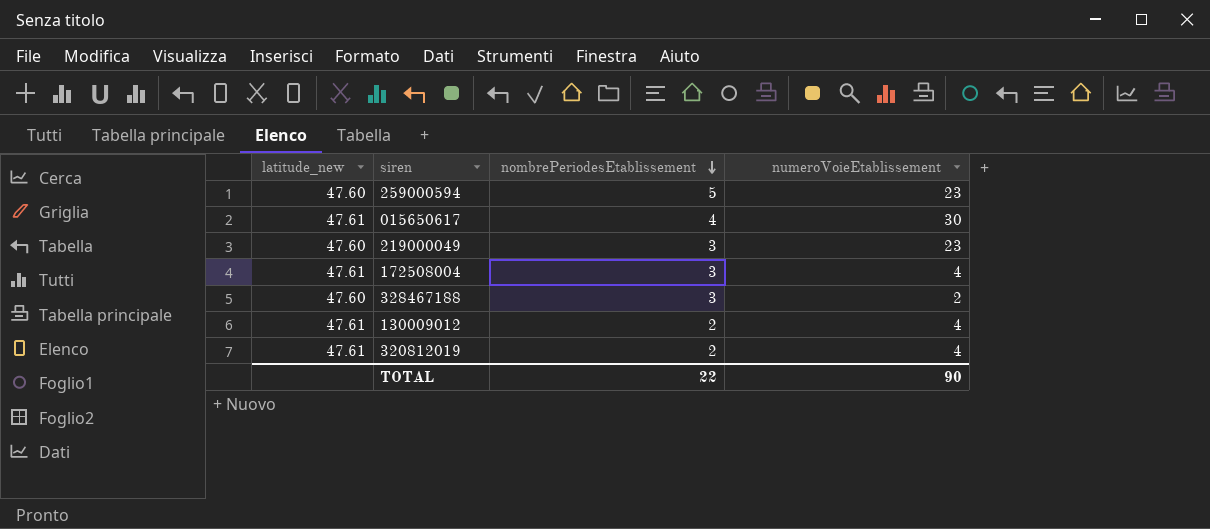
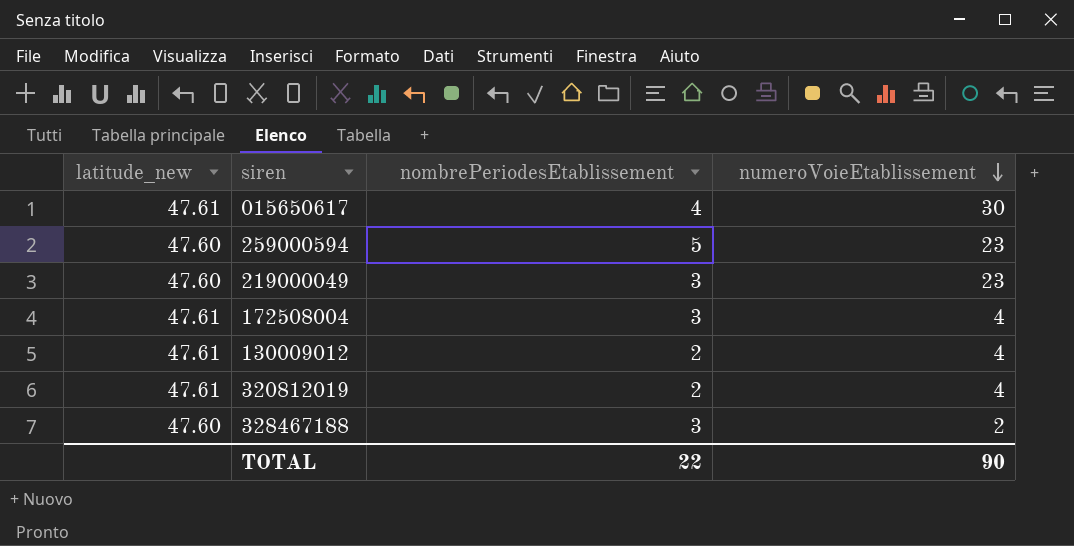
row order: nombrePeriodesEtablissement descending -> numeroVoieEtablissement descending

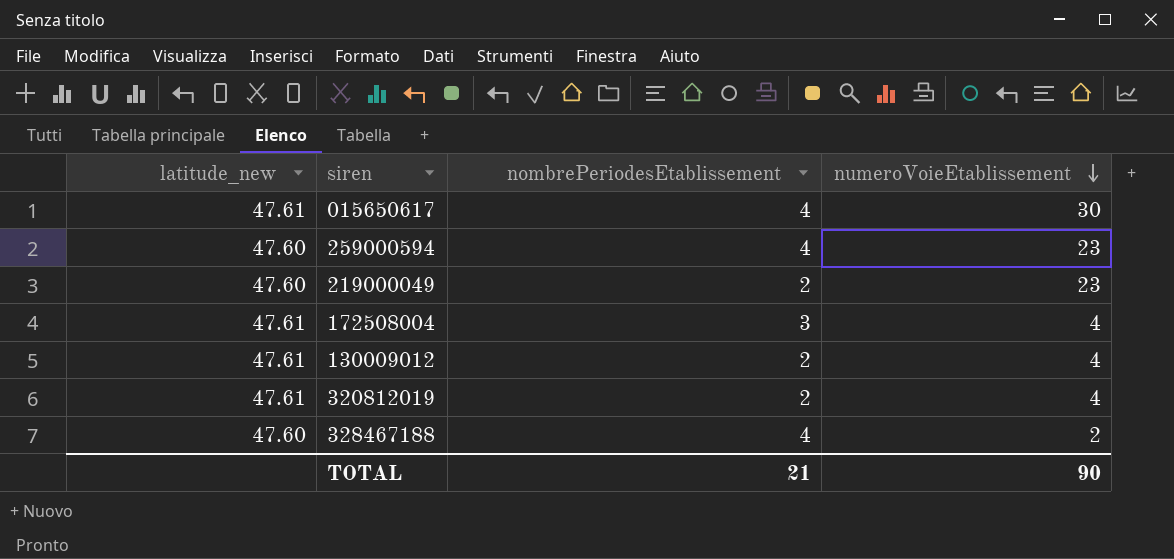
259000594 | nombrePeriodesEtablissement: 5 -> 4
219000049 | nombrePeriodesEtablissement: 3 -> 2
328467188 | nombrePeriodesEtablissement: 3 -> 4
TOTAL | nombrePeriodesEtablissement: 22 -> 21

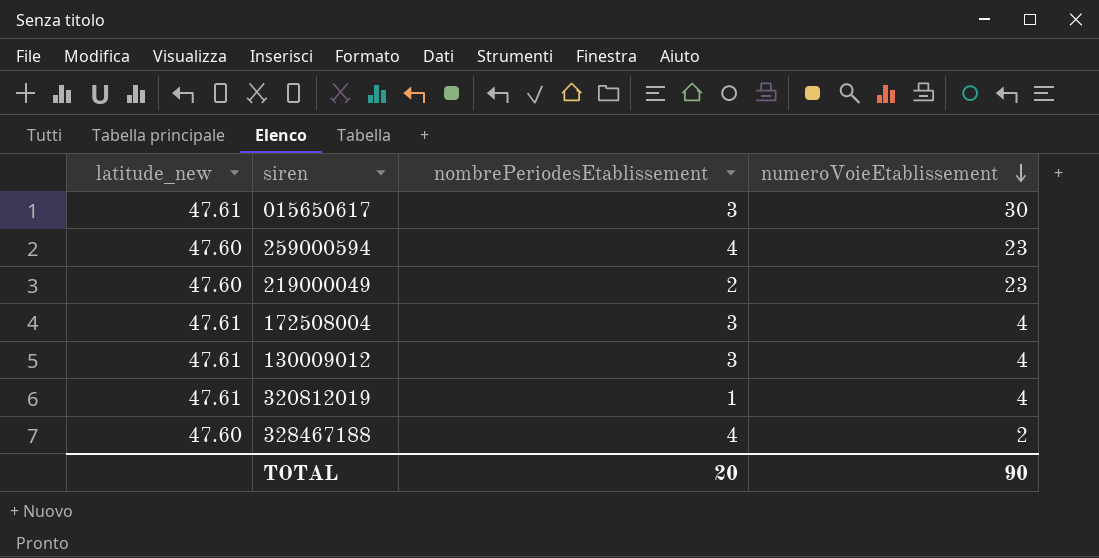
015650617 | nombrePeriodesEtablissement: 4 -> 3
130009012 | nombrePeriodesEtablissement: 2 -> 3
320812019 | nombrePeriodesEtablissement: 2 -> 1
TOTAL | nombrePeriodesEtablissement: 21 -> 20

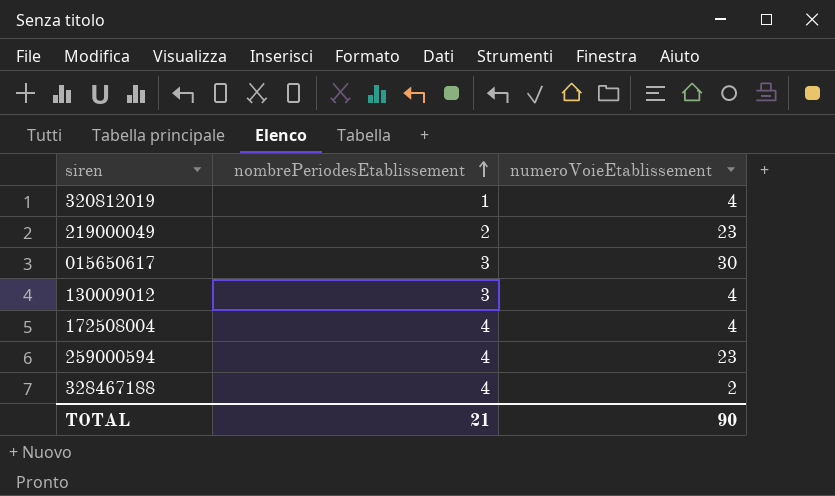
row order: numeroVoieEtablissement descending -> nombrePeriodesEtablissement ascending
column latitude_new | position: 1 -> none
172508004 | nombrePeriodesEtablissement: 3 -> 4
TOTAL | nombrePeriodesEtablissement: 20 -> 21

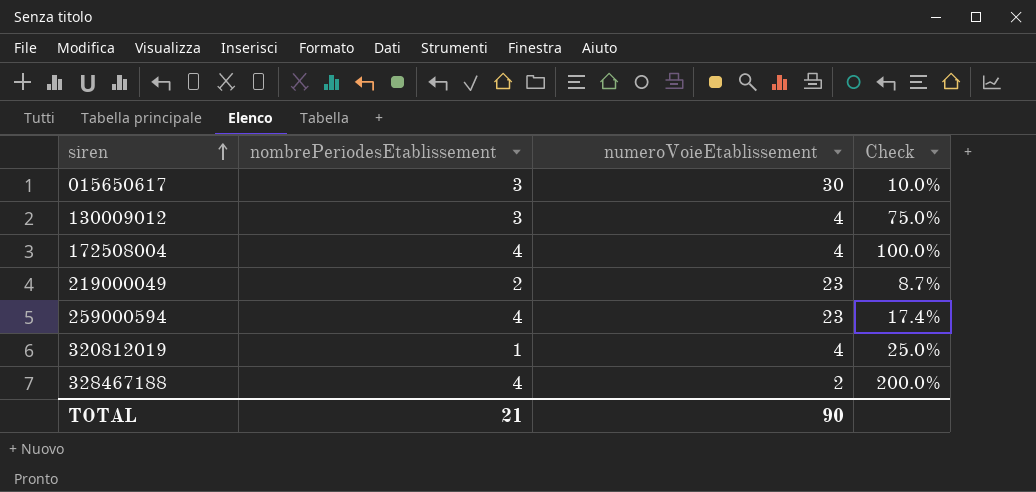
row order: nombrePeriodesEtablissement ascending -> siren ascending
column Check | formula: none -> [nombrePeriodesEtablissement] / [numeroVoieEtablissement]

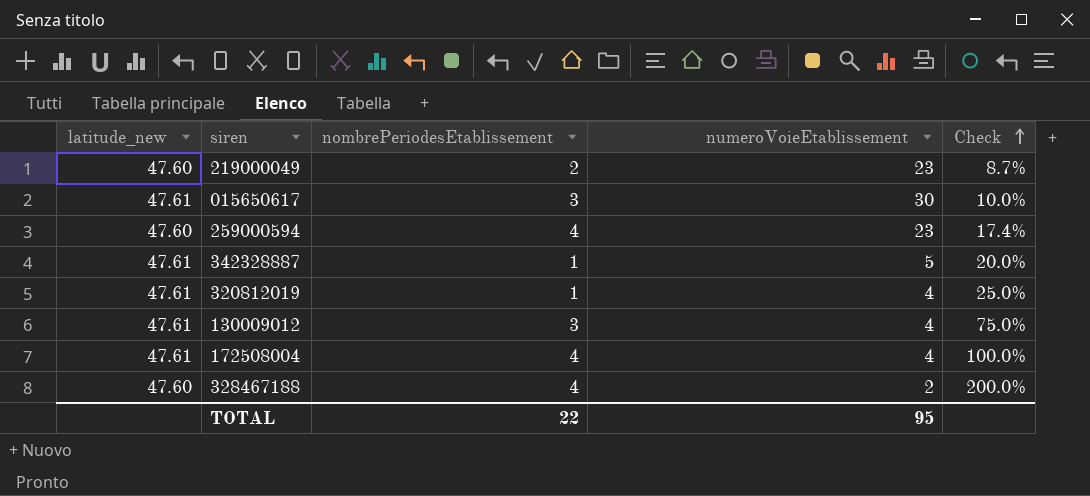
row order: siren ascending -> Check ascending
column latitude_new | position: none -> 1
row 342328887: none -> 47.61 | 1 | 5 | 20.0%
TOTAL | nombrePeriodesEtablissement: 21 -> 22
TOTAL | numeroVoieEtablissement: 90 -> 95

